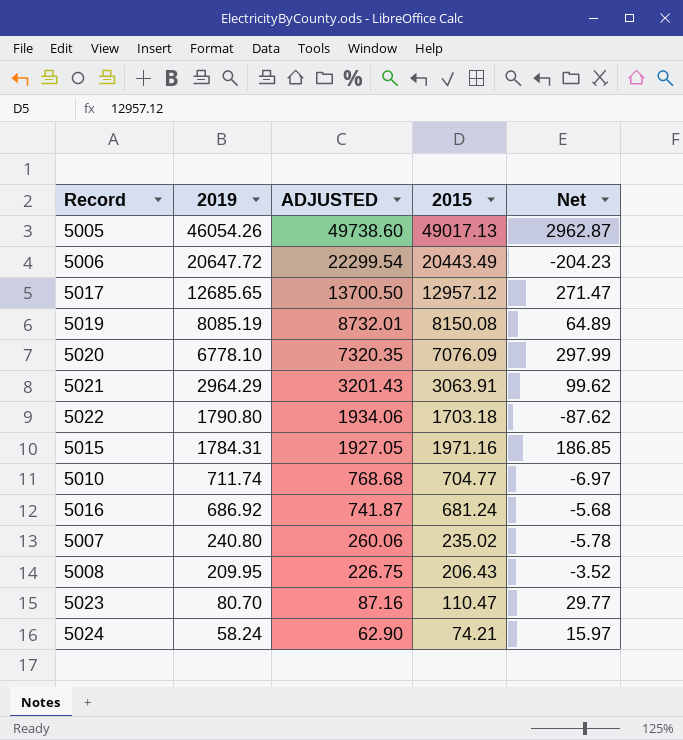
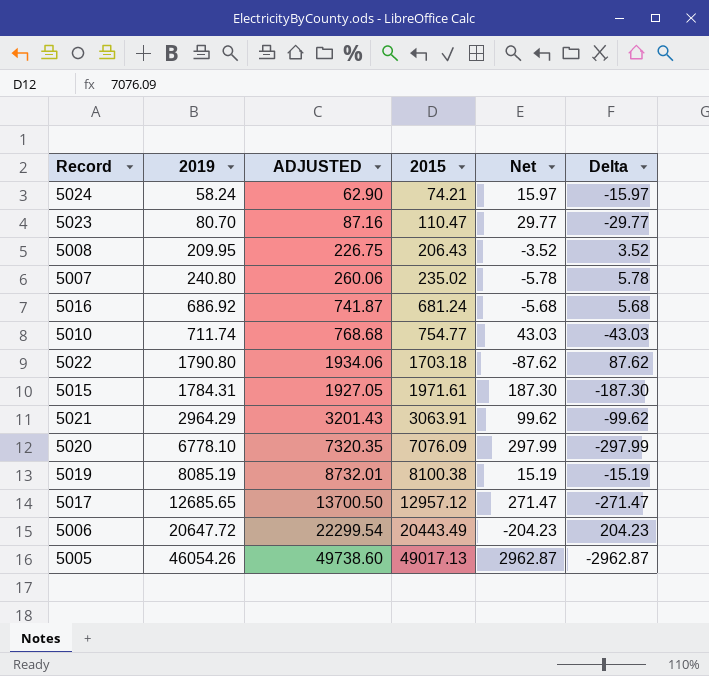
row order: 2019 descending -> 2015 ascending
column Delta | formula: none -> [2019] - [2015]
5010 | 2015: 704.77 -> 754.77
5010 | Net: -6.97 -> 43.03
5015 | 2015: 1971.16 -> 1971.61
5015 | Net: 186.85 -> 187.30
5019 | 2015: 8150.08 -> 8100.38
5019 | Net: 64.89 -> 15.19

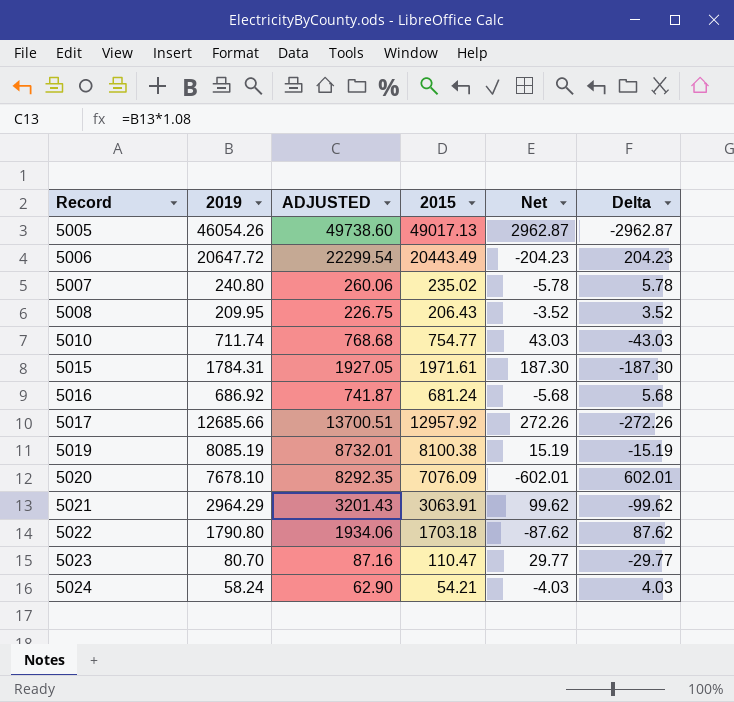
row order: 2015 ascending -> Record ascending
5017 | 2019: 12685.65 -> 12685.66
5017 | ADJUSTED: 13700.50 -> 13700.51
5017 | 2015: 12957.12 -> 12957.92
5017 | Net: 271.47 -> 272.26
5017 | Delta: -271.47 -> -272.26
5020 | 2019: 6778.10 -> 7678.10
5020 | ADJUSTED: 7320.35 -> 8292.35
5020 | Net: 297.99 -> -602.01
5020 | Delta: -297.99 -> 602.01
5024 | 2015: 74.21 -> 54.21
5024 | Net: 15.97 -> -4.03
5024 | Delta: -15.97 -> 4.03

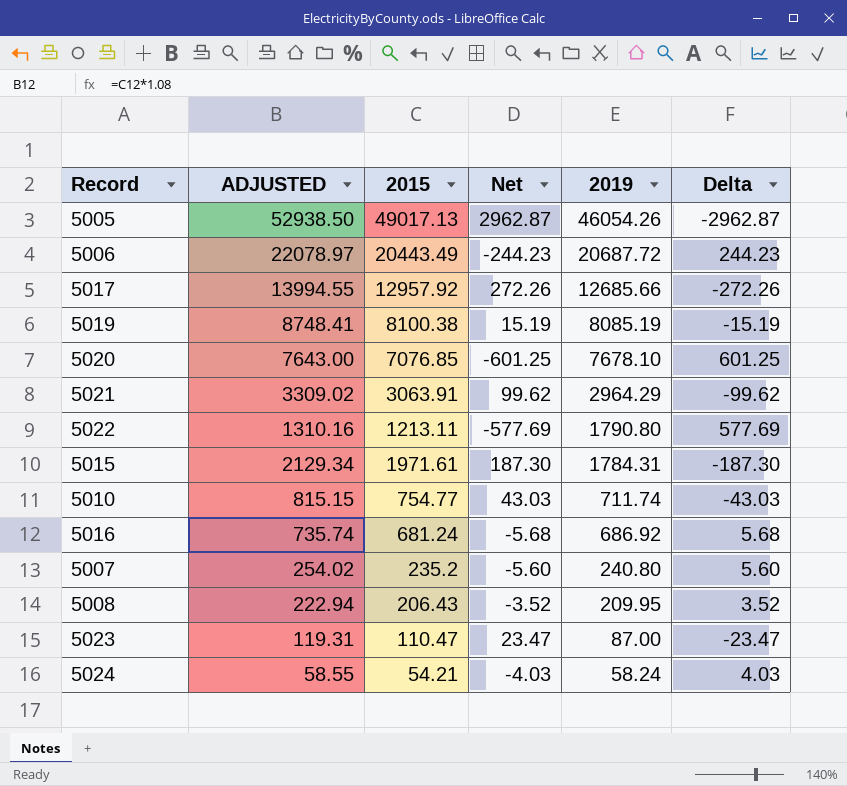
row order: Record ascending -> 2019 descending
column ADJUSTED | formula: [2019] * 1.08 -> [2015] * 1.08
column 2019 | position: 2 -> 5
5006 | Net: -204.23 -> -244.23
5006 | 2019: 20647.72 -> 20687.72
5006 | Delta: 204.23 -> 244.23
5020 | 2015: 7076.09 -> 7076.85
5020 | Net: -602.01 -> -601.25
5020 | Delta: 602.01 -> 601.25
5022 | 2015: 1703.18 -> 1213.11
5022 | Net: -87.62 -> -577.69
5022 | Delta: 87.62 -> 577.69
5007 | 2015: 235.02 -> 235.2
5007 | Net: -5.78 -> -5.60
5007 | Delta: 5.78 -> 5.60
5023 | Net: 29.77 -> 23.47
5023 | 2019: 80.70 -> 87.00
5023 | Delta: -29.77 -> -23.47

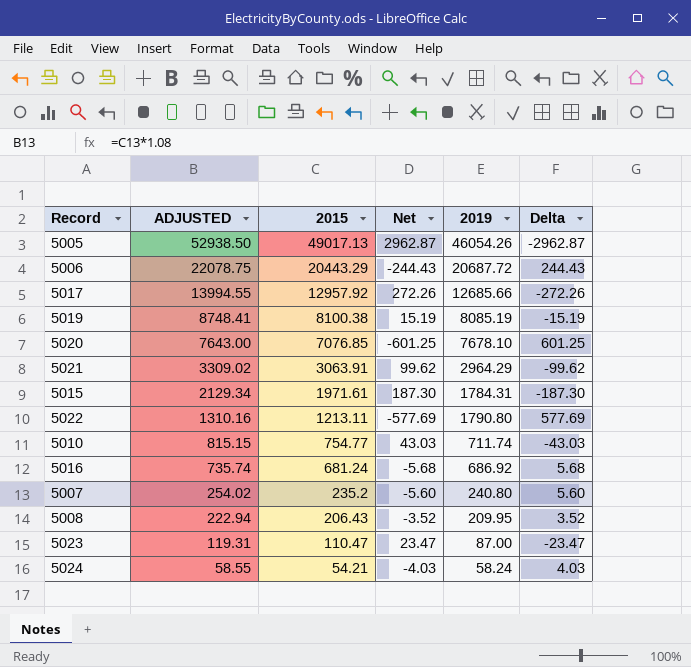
row order: 2019 descending -> ADJUSTED descending
5006 | ADJUSTED: 22078.97 -> 22078.75
5006 | 2015: 20443.49 -> 20443.29
5006 | Net: -244.23 -> -244.43
5006 | Delta: 244.23 -> 244.43

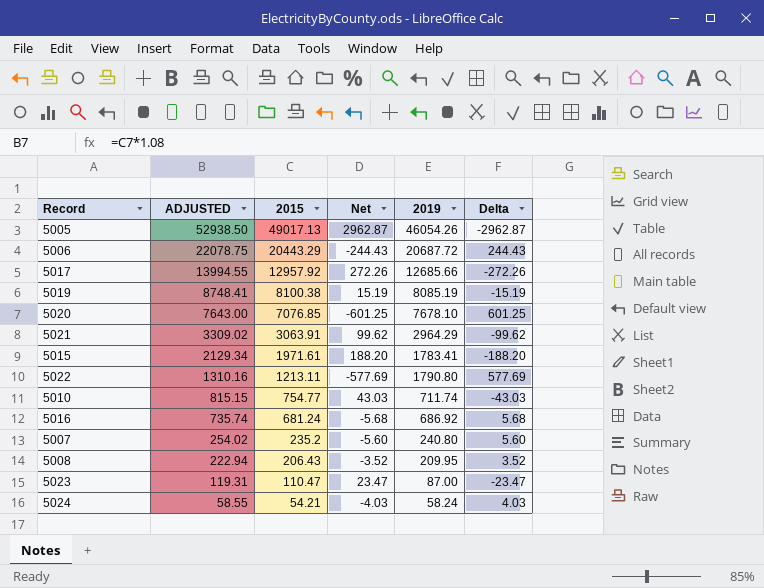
5015 | Net: 187.30 -> 188.20
5015 | 2019: 1784.31 -> 1783.41
5015 | Delta: -187.30 -> -188.20

